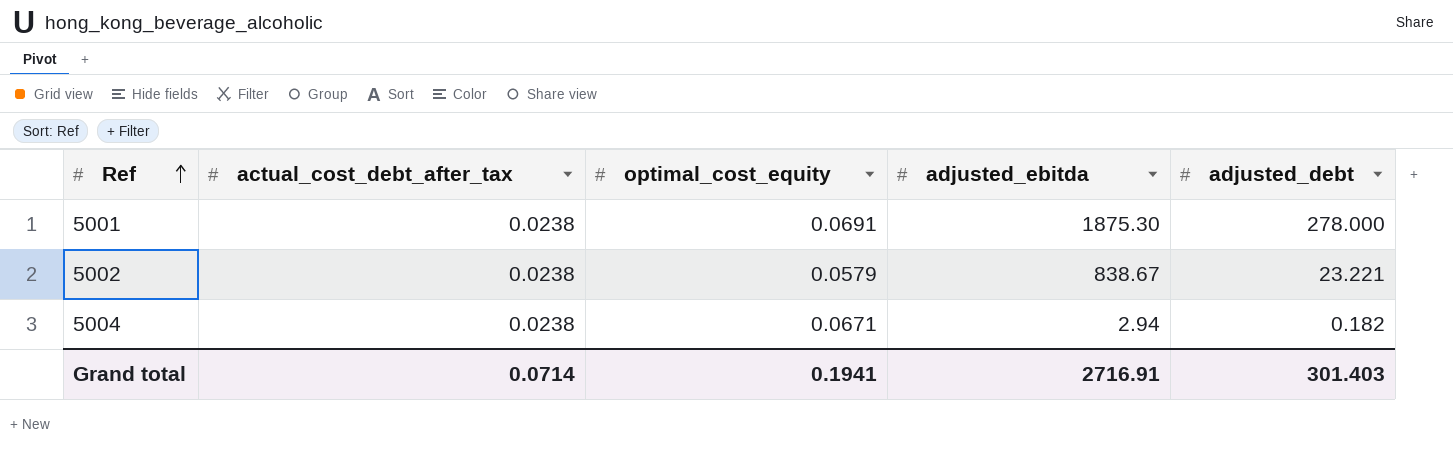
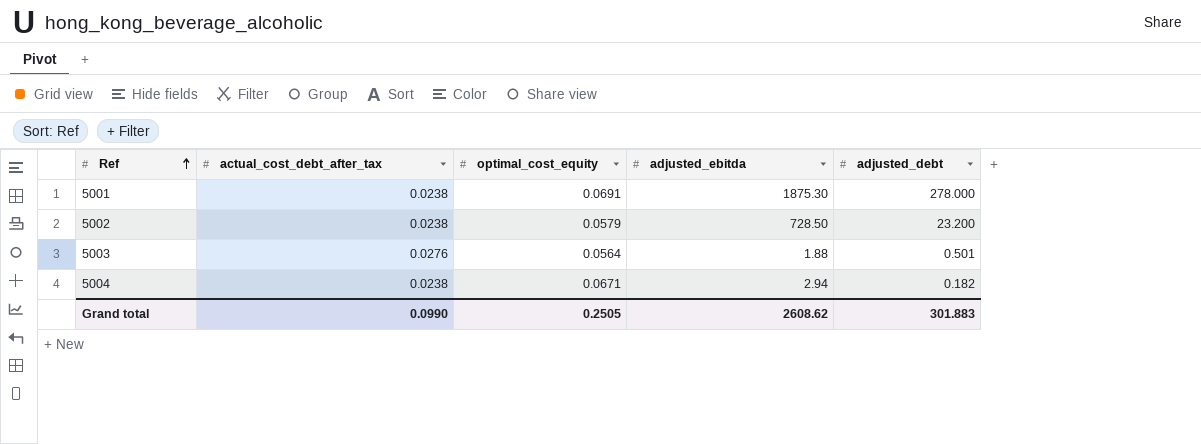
5002 | adjusted_ebitda: 838.67 -> 728.50
5002 | adjusted_debt: 23.221 -> 23.200
row 5003: none -> 0.0276 | 0.0564 | 1.88 | 0.501
Grand total | actual_cost_debt_after_tax: 0.0714 -> 0.0990
Grand total | optimal_cost_equity: 0.1941 -> 0.2505
Grand total | adjusted_ebitda: 2716.91 -> 2608.62
Grand total | adjusted_debt: 301.403 -> 301.883

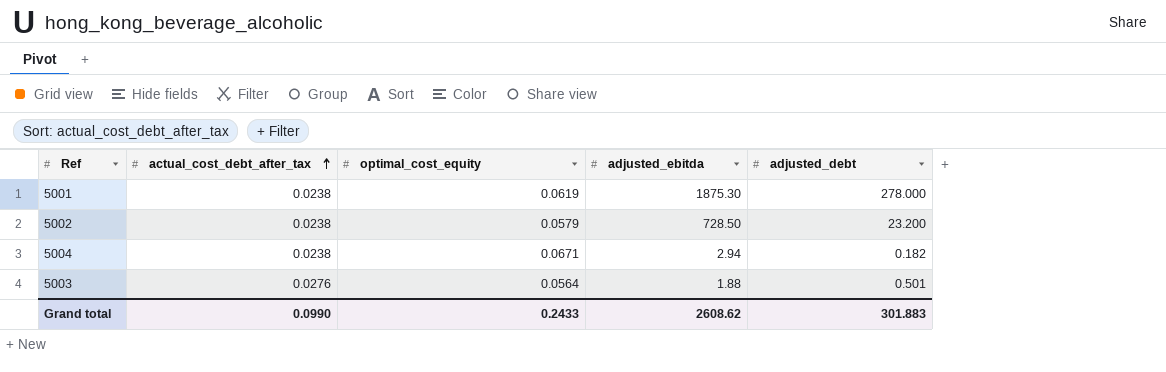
row order: Ref ascending -> actual_cost_debt_after_tax ascending
5001 | optimal_cost_equity: 0.0691 -> 0.0619
Grand total | optimal_cost_equity: 0.2505 -> 0.2433

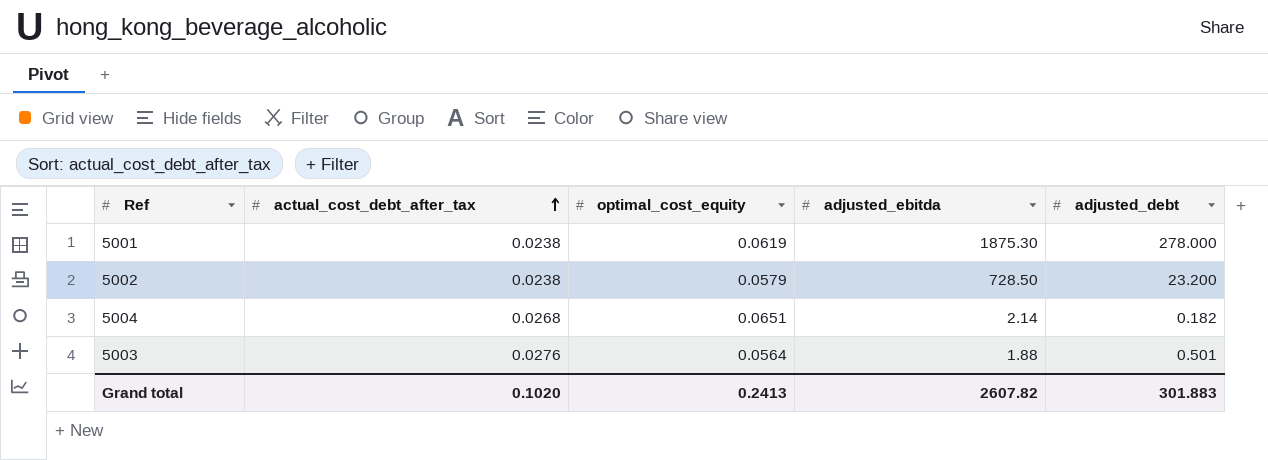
5004 | actual_cost_debt_after_tax: 0.0238 -> 0.0268
5004 | optimal_cost_equity: 0.0671 -> 0.0651
5004 | adjusted_ebitda: 2.94 -> 2.14
Grand total | actual_cost_debt_after_tax: 0.0990 -> 0.1020
Grand total | optimal_cost_equity: 0.2433 -> 0.2413
Grand total | adjusted_ebitda: 2608.62 -> 2607.82

